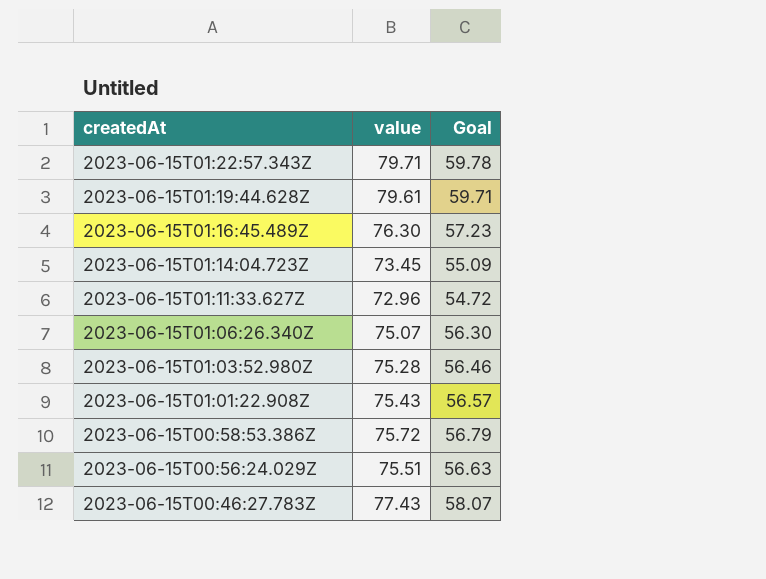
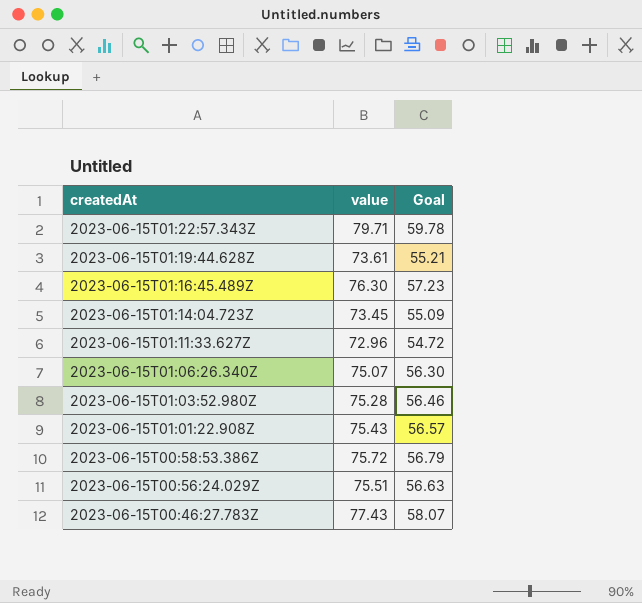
2023-06-15T01:19:44.628Z | value: 79.61 -> 73.61
2023-06-15T01:19:44.628Z | Goal: 59.71 -> 55.21

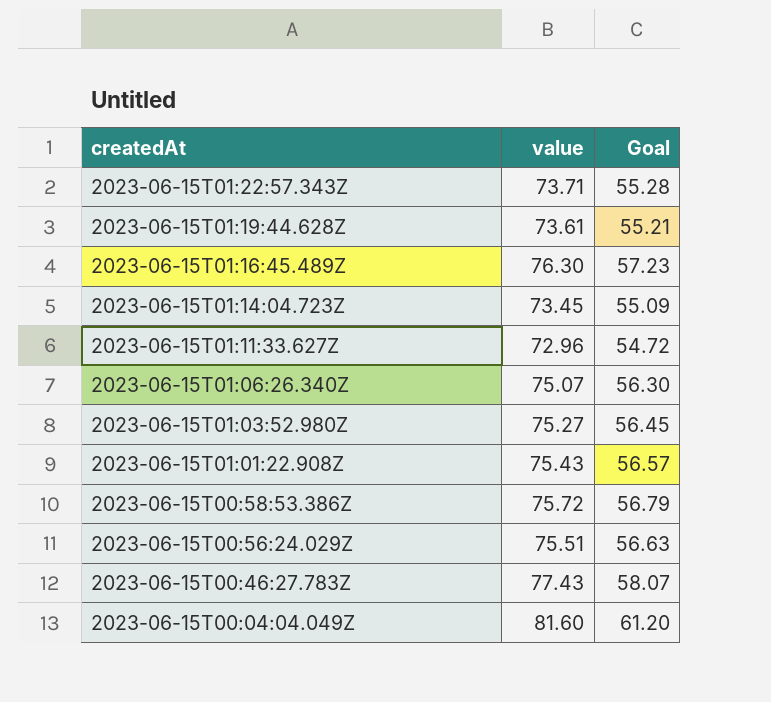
2023-06-15T01:22:57.343Z | value: 79.71 -> 73.71
2023-06-15T01:22:57.343Z | Goal: 59.78 -> 55.28
2023-06-15T01:03:52.980Z | value: 75.28 -> 75.27
2023-06-15T01:03:52.980Z | Goal: 56.46 -> 56.45
row 2023-06-15T00:04:04.049Z: none -> 81.60 | 61.20

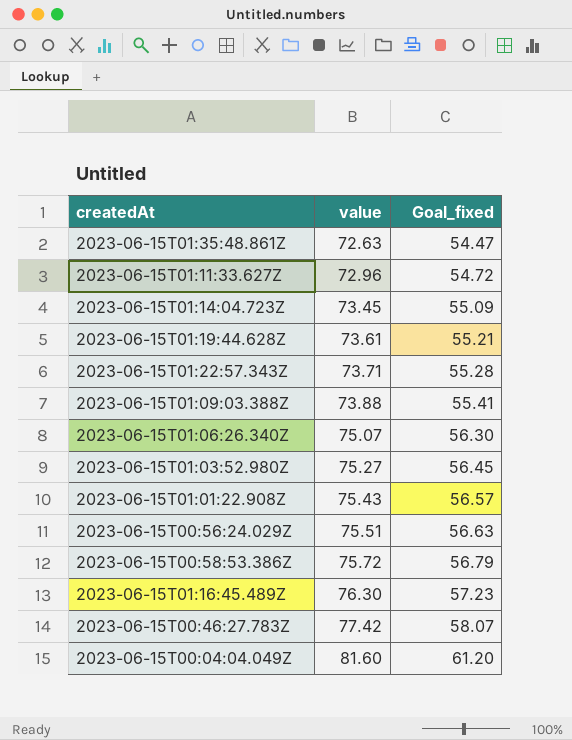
row order: createdAt descending -> value ascending
column name: Goal -> Goal_fixed
row 2023-06-15T01:35:48.861Z: none -> 72.63 | 54.47
row 2023-06-15T01:09:03.388Z: none -> 73.88 | 55.41
2023-06-15T00:46:27.783Z | value: 77.43 -> 77.42

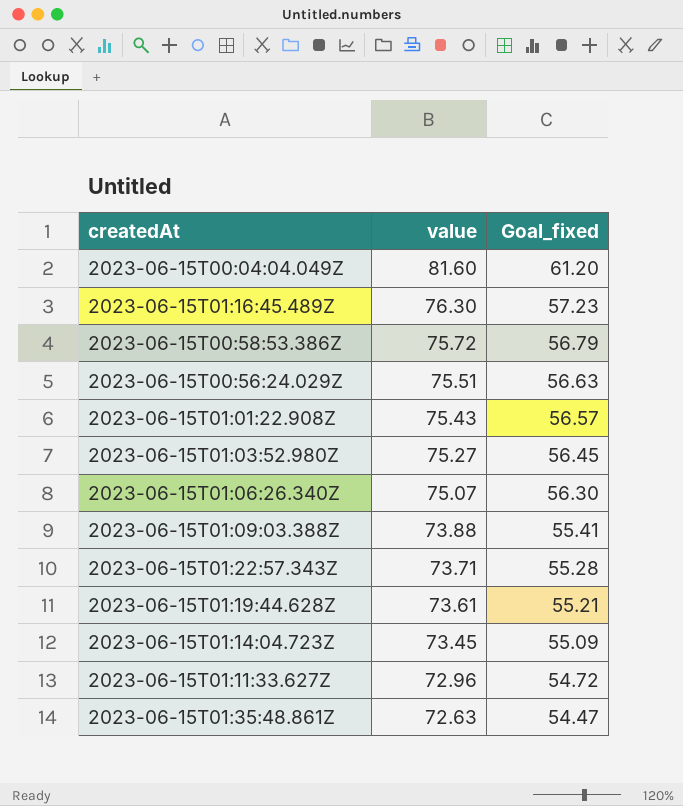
row order: value ascending -> value descending
row 2023-06-15T00:46:27.783Z: 77.42 | 58.07 -> none

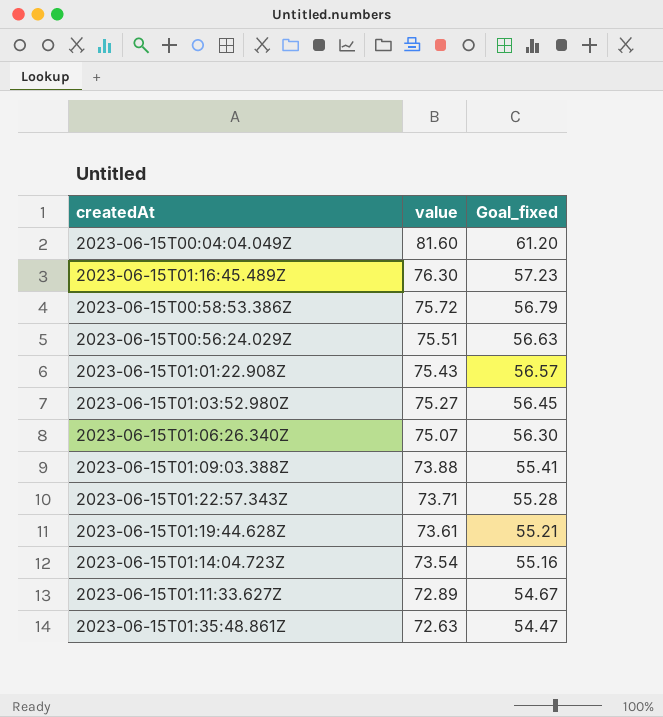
2023-06-15T01:14:04.723Z | value: 73.45 -> 73.54
2023-06-15T01:14:04.723Z | Goal_fixed: 55.09 -> 55.16
2023-06-15T01:11:33.627Z | value: 72.96 -> 72.89
2023-06-15T01:11:33.627Z | Goal_fixed: 54.72 -> 54.67

